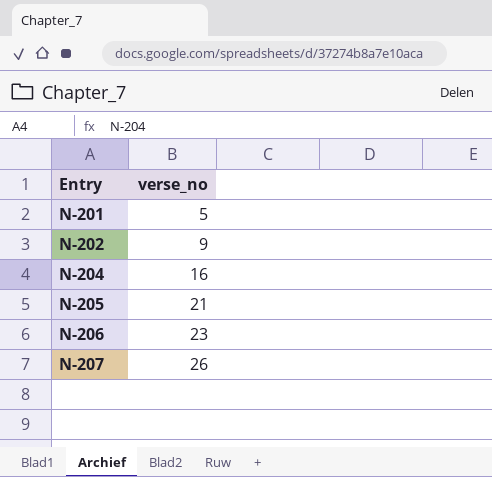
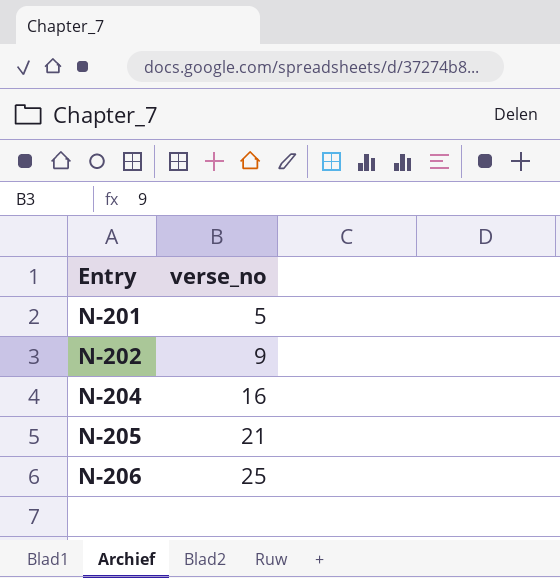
row N-207: 26 -> none
N-206 | verse_no: 23 -> 25

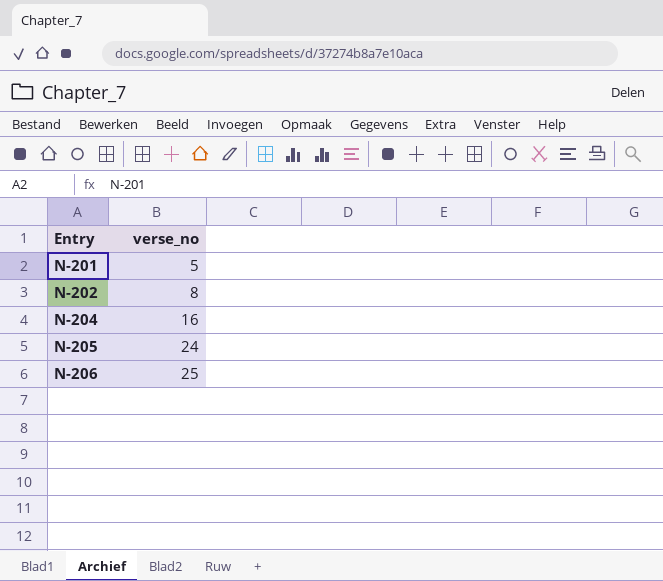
N-202 | verse_no: 9 -> 8
N-205 | verse_no: 21 -> 24

